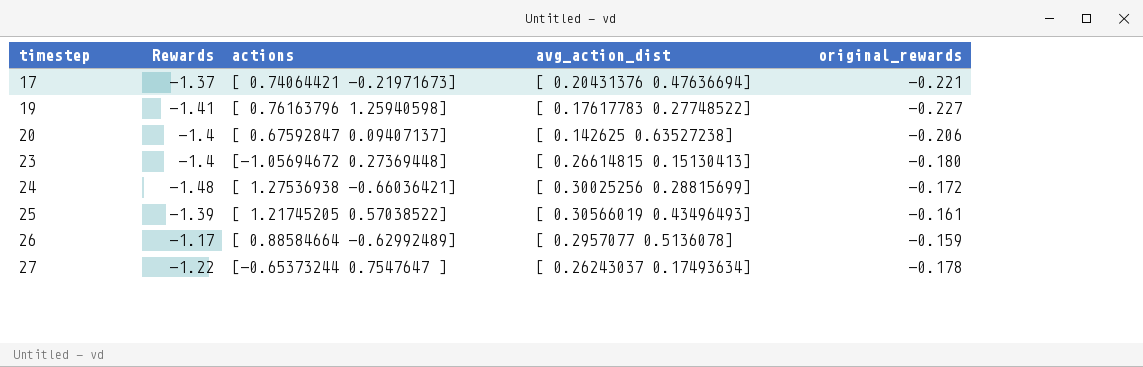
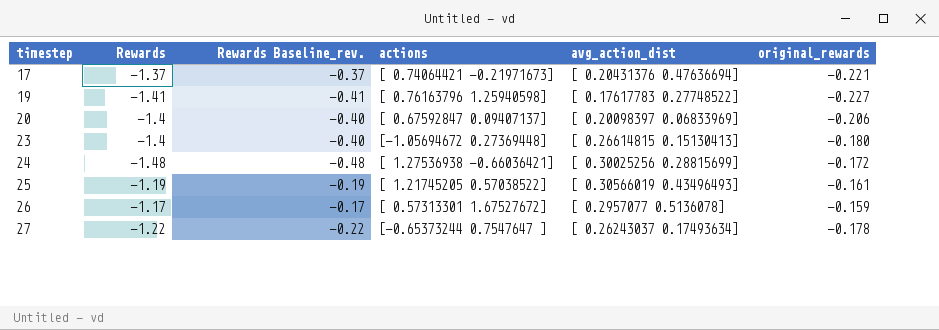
column Rewards Baseline_rev. | formula: none -> [Rewards] + 1
20 | avg_action_dist: [ 0.142625 0.63527238] -> [ 0.20098397 0.06833969]
25 | Rewards: -1.39 -> -1.19
26 | actions: [ 0.88584664 -0.62992489] -> [ 0.57313301 1.67527672]

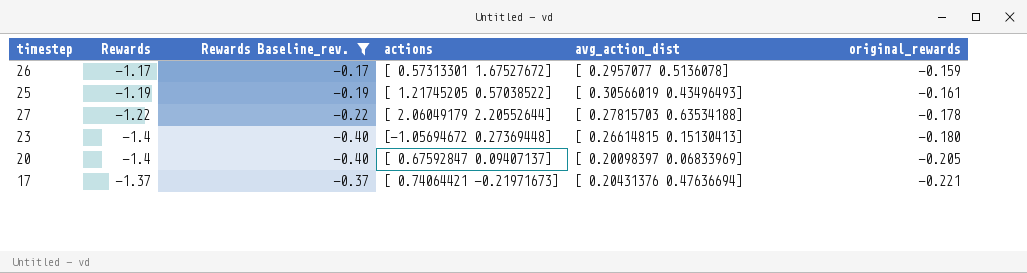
filter: none -> Rewards Baseline_rev. >= -0.40
row order: timestep ascending -> original_rewards descending
27 | actions: [-0.65373244 0.7547647 ] -> [ 2.06049179 2.20552644]
27 | avg_action_dist: [ 0.26243037 0.17493634] -> [ 0.27815703 0.63534188]
20 | original_rewards: -0.206 -> -0.205

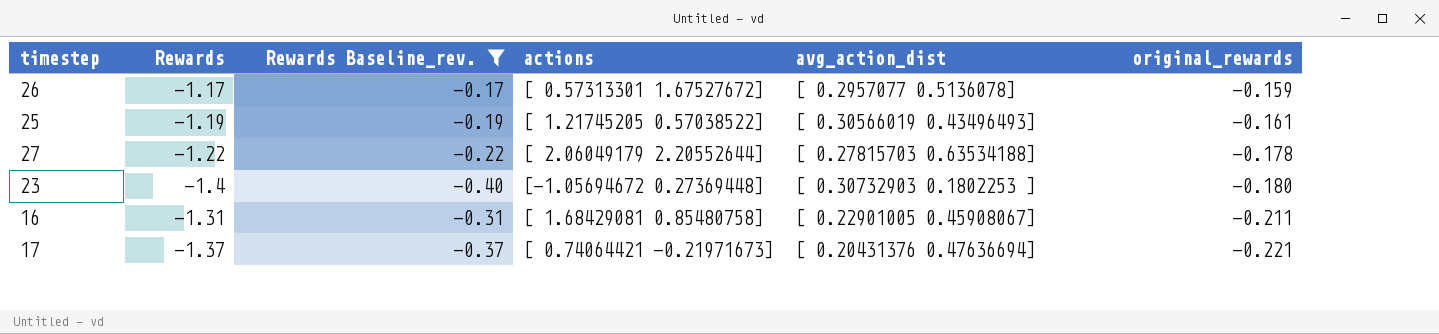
row 20: -1.4 | -0.40 | [ 0.67592847 0.09407137] | [ 0.20098397 0.06833969] | -0.205 -> none
23 | avg_action_dist: [ 0.26614815 0.15130413] -> [ 0.30732903 0.1802253 ]
row 16: none -> -1.31 | -0.31 | [ 1.68429081 0.85480758] | [ 0.22901005 0.45908067] | -0.211

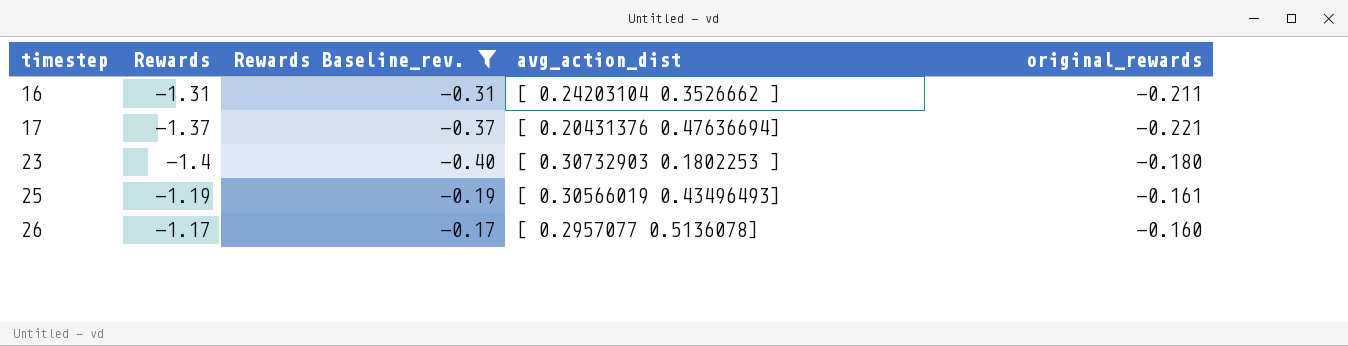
row order: original_rewards descending -> timestep ascending
column actions | position: 4 -> none
row 27: -1.22 | -0.22 | [ 2.06049179 2.20552644] | [ 0.27815703 0.63534188] | -0.178 -> none
16 | avg_action_dist: [ 0.22901005 0.45908067] -> [ 0.24203104 0.3526662 ]
26 | original_rewards: -0.159 -> -0.160

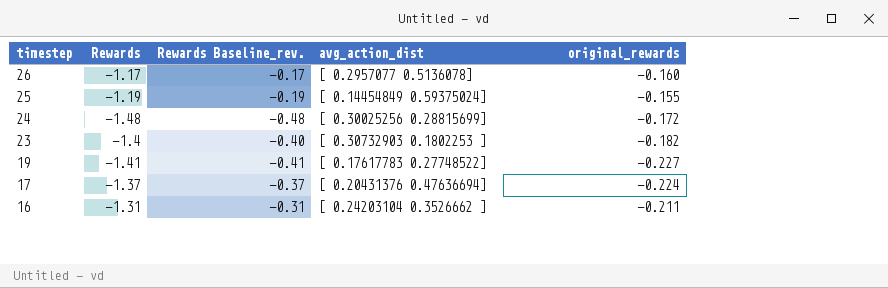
filter: Rewards Baseline_rev. >= -0.40 -> none
row order: timestep ascending -> timestep descending
25 | avg_action_dist: [ 0.30566019 0.43496493] -> [ 0.14454849 0.59375024]
25 | original_rewards: -0.161 -> -0.155
23 | original_rewards: -0.180 -> -0.182
17 | original_rewards: -0.221 -> -0.224

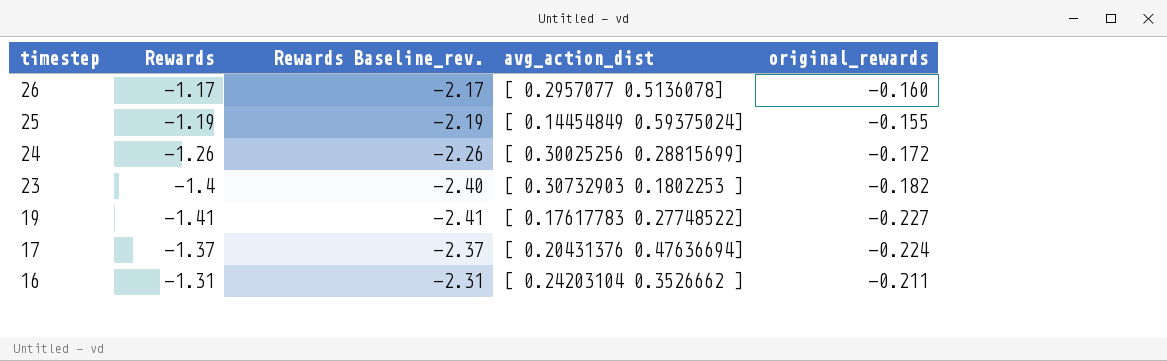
column Rewards Baseline_rev. | formula: [Rewards] + 1 -> [Rewards] - 1
24 | Rewards: -1.48 -> -1.26

